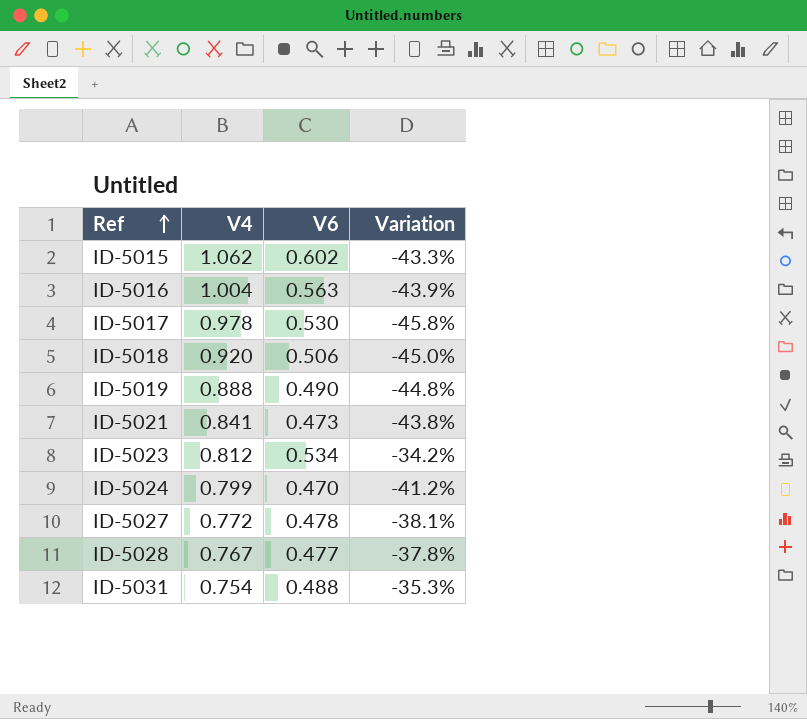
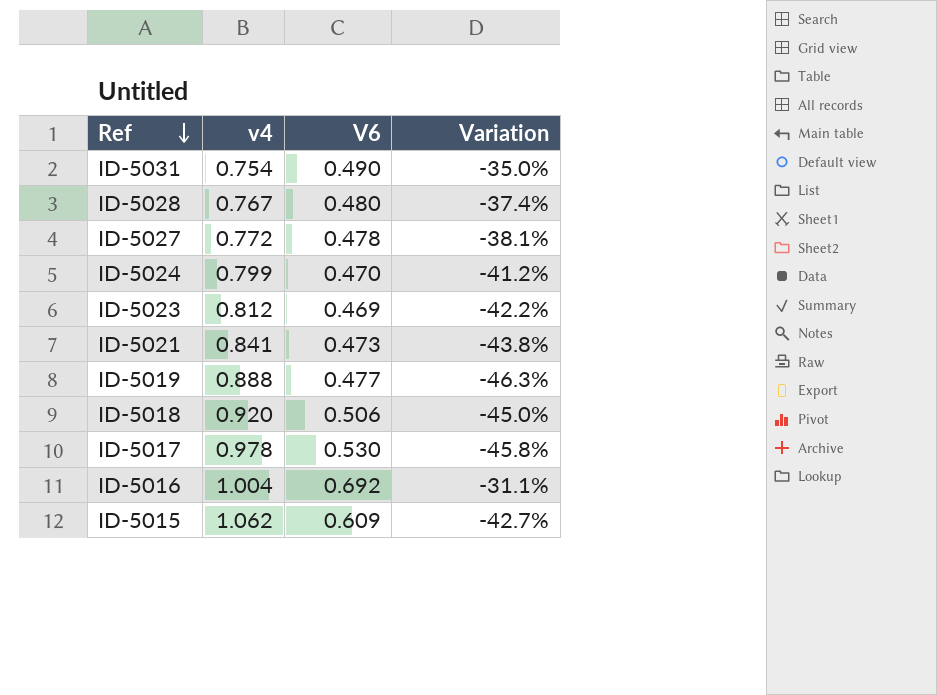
row order: Ref ascending -> Ref descending
column name: V4 -> v4
ID-5031 | V6: 0.488 -> 0.490
ID-5031 | Variation: -35.3% -> -35.0%
ID-5028 | V6: 0.477 -> 0.480
ID-5028 | Variation: -37.8% -> -37.4%
ID-5023 | V6: 0.534 -> 0.469
ID-5023 | Variation: -34.2% -> -42.2%
ID-5019 | V6: 0.490 -> 0.477
ID-5019 | Variation: -44.8% -> -46.3%
ID-5016 | V6: 0.563 -> 0.692
ID-5016 | Variation: -43.9% -> -31.1%
ID-5015 | V6: 0.602 -> 0.609
ID-5015 | Variation: -43.3% -> -42.7%

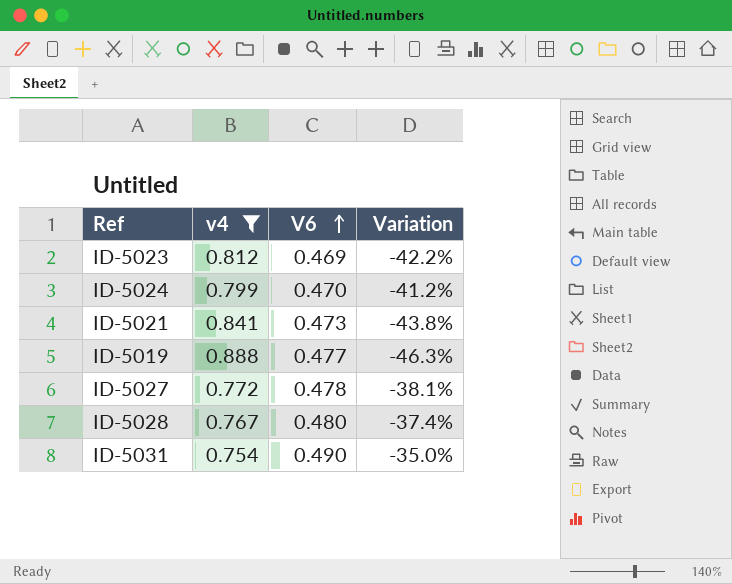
filter: none -> v4 <= 0.888
row order: Ref descending -> V6 ascending

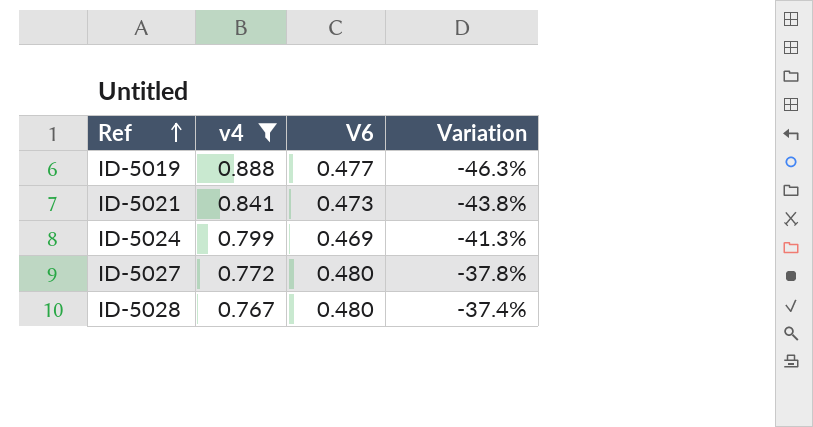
row order: V6 ascending -> Ref ascending
row ID-5023: 0.812 | 0.469 | -42.2% -> none
row ID-5031: 0.754 | 0.490 | -35.0% -> none
ID-5024 | V6: 0.470 -> 0.469
ID-5024 | Variation: -41.2% -> -41.3%
ID-5027 | V6: 0.478 -> 0.480
ID-5027 | Variation: -38.1% -> -37.8%

